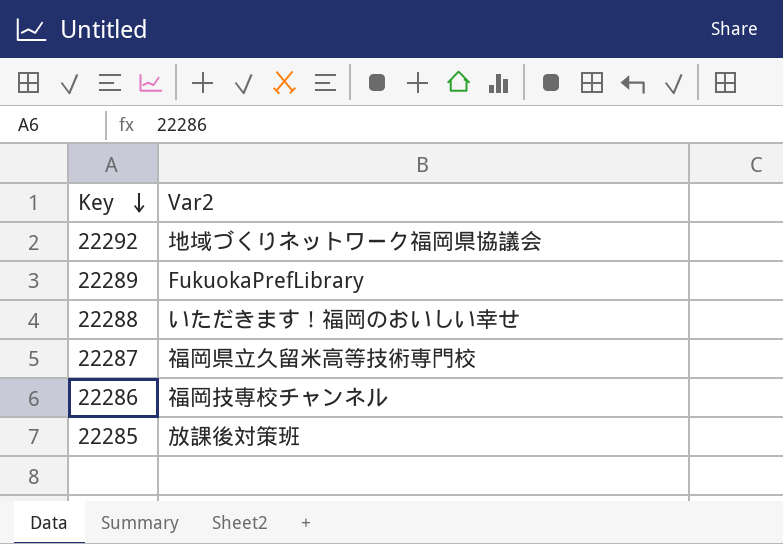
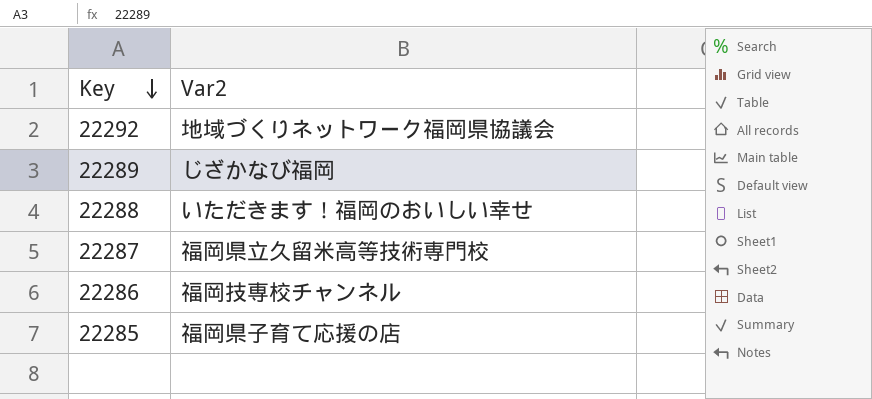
22289 | Var2: FukuokaPrefLibrary -> じざかなび福岡
22285 | Var2: 放課後対策班 -> 福岡県子育て応援の店

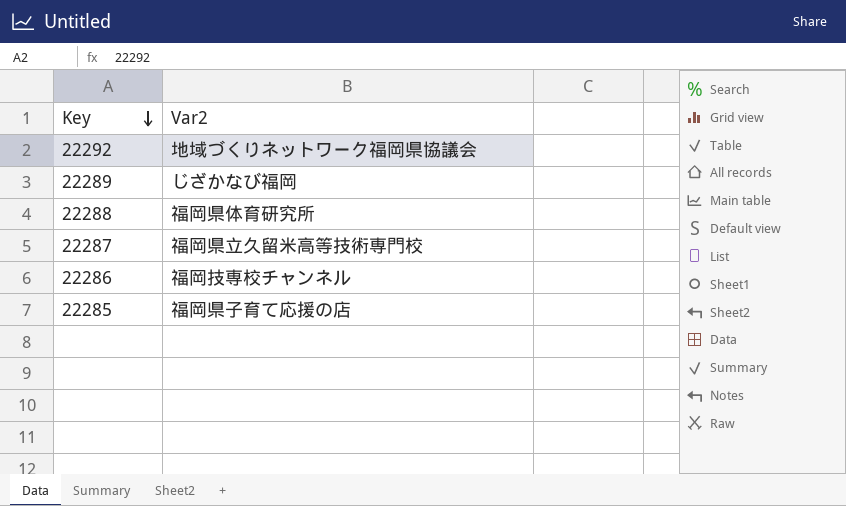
22288 | Var2: いただきます！福岡のおいしい幸せ -> 福岡県体育研究所

